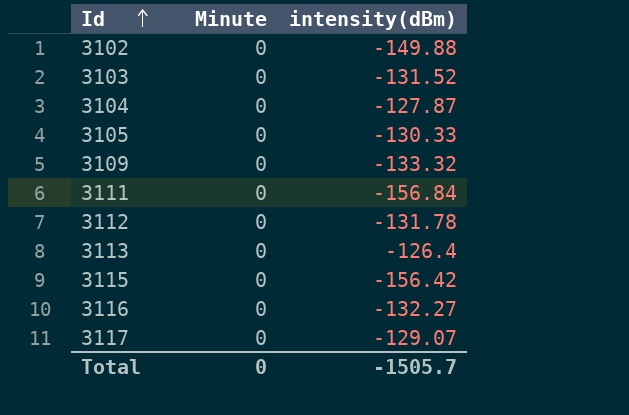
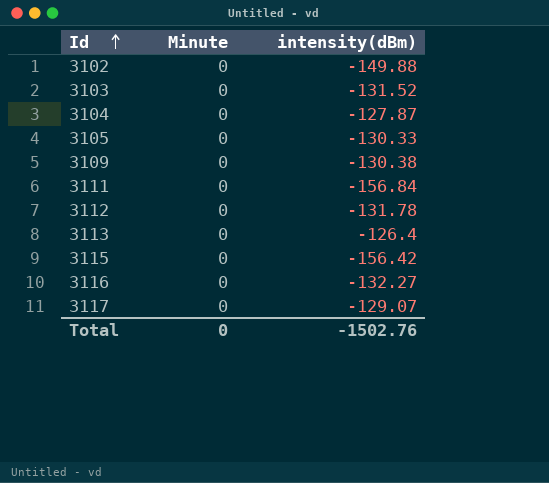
3109 | intensity(dBm): -133.32 -> -130.38
Total | intensity(dBm): -1505.7 -> -1502.76

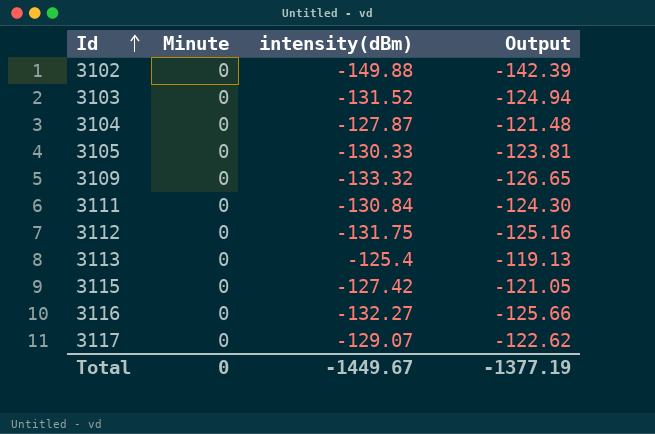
column Output | formula: none -> [intensity(dBm)] * 0.95
3109 | intensity(dBm): -130.38 -> -133.32
3111 | intensity(dBm): -156.84 -> -130.84
3112 | intensity(dBm): -131.78 -> -131.75
3113 | intensity(dBm): -126.4 -> -125.4
3115 | intensity(dBm): -156.42 -> -127.42
Total | intensity(dBm): -1502.76 -> -1449.67

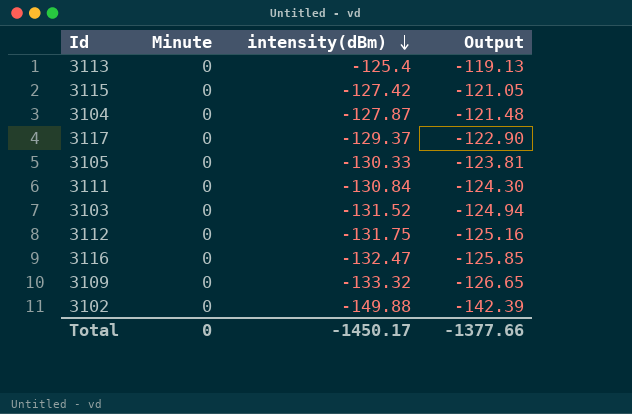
row order: Id ascending -> intensity(dBm) descending
3117 | intensity(dBm): -129.07 -> -129.37
3117 | Output: -122.62 -> -122.90
3116 | intensity(dBm): -132.27 -> -132.47
3116 | Output: -125.66 -> -125.85
Total | intensity(dBm): -1449.67 -> -1450.17
Total | Output: -1377.19 -> -1377.66

